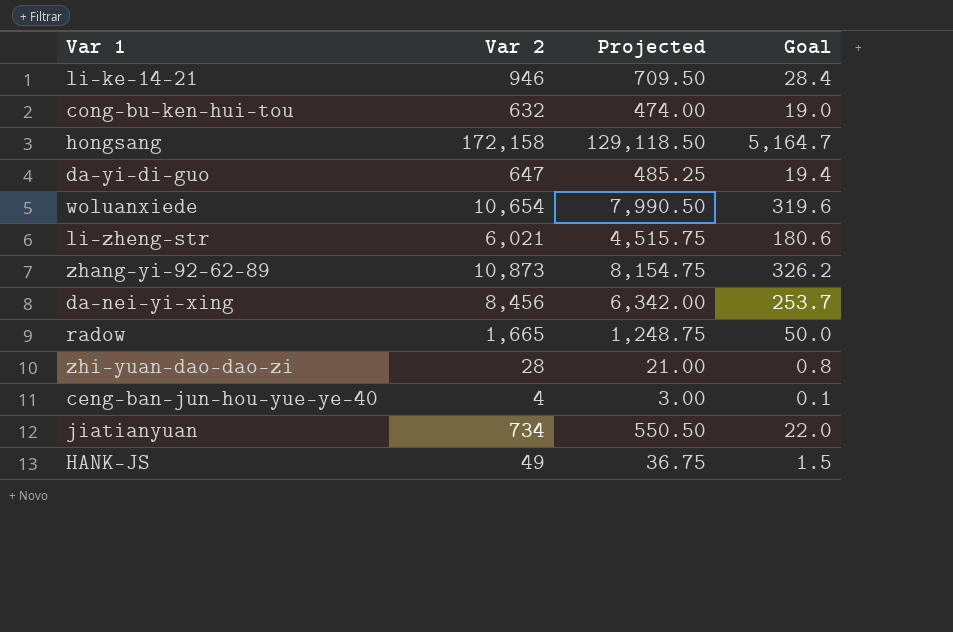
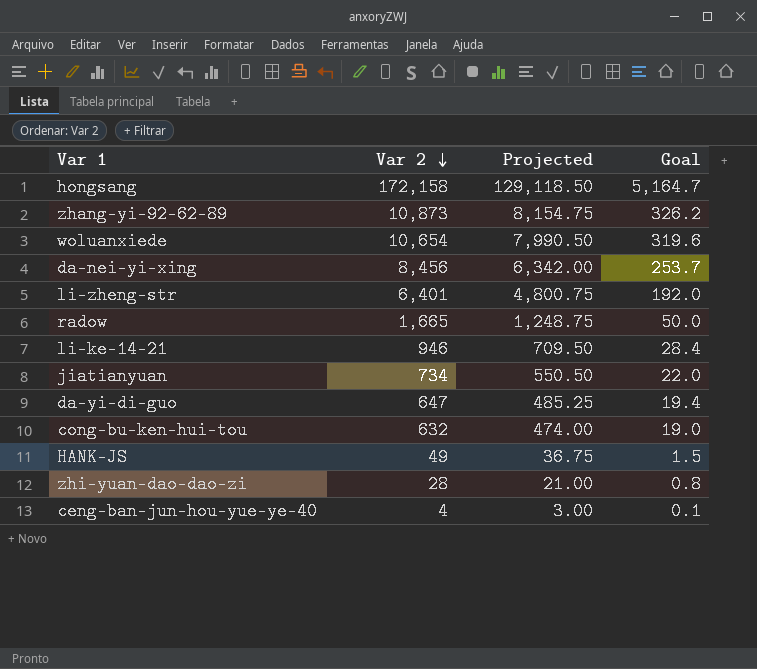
row order: none -> Var 2 descending
li-zheng-str | Var 2: 6,021 -> 6,401
li-zheng-str | Projected: 4,515.75 -> 4,800.75
li-zheng-str | Goal: 180.6 -> 192.0

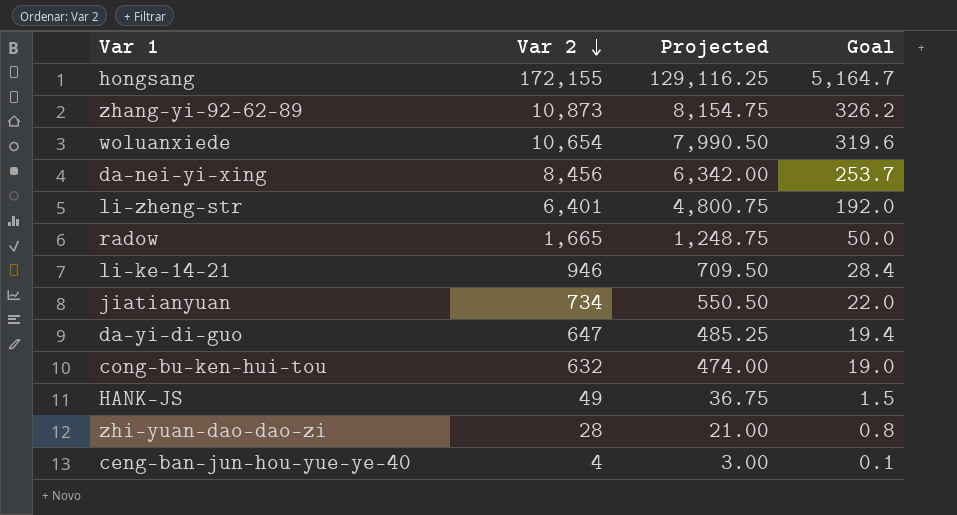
hongsang | Var 2: 172,158 -> 172,155
hongsang | Projected: 129,118.50 -> 129,116.25

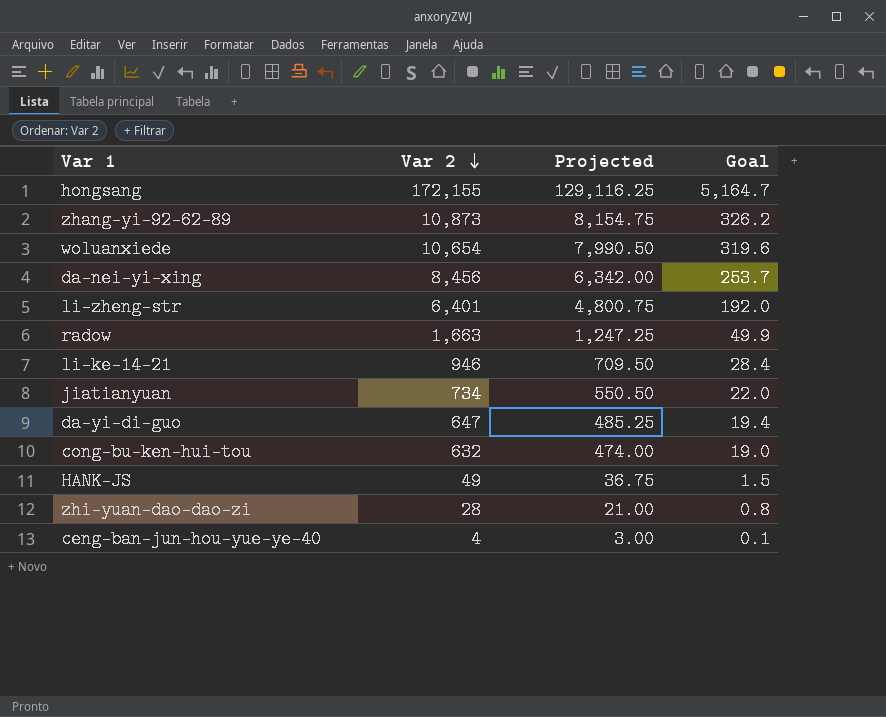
radow | Var 2: 1,665 -> 1,663
radow | Projected: 1,248.75 -> 1,247.25
radow | Goal: 50.0 -> 49.9

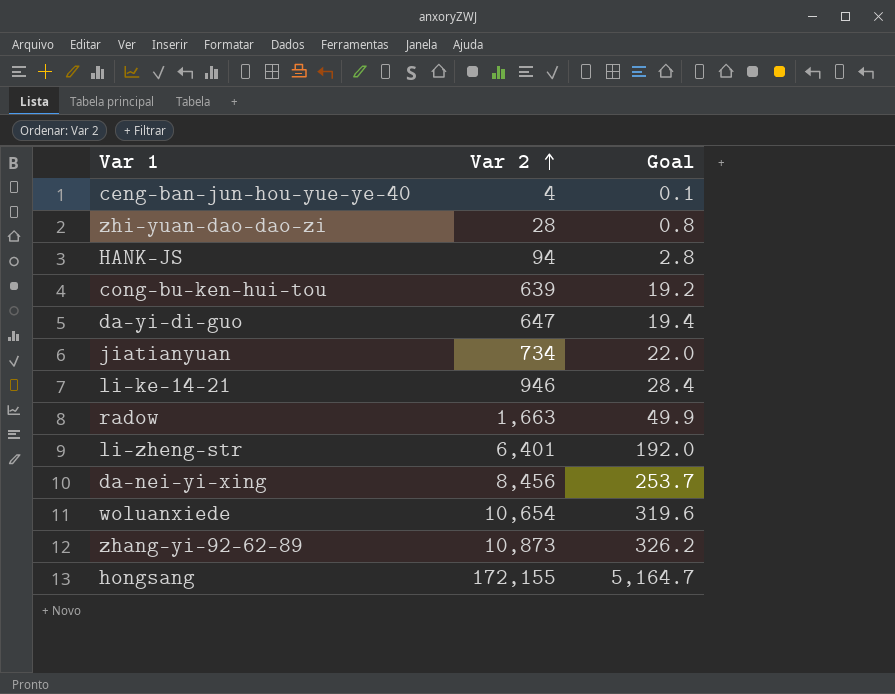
row order: Var 2 descending -> Var 2 ascending
column Projected | formula: [Var 2] * 0.75 -> none
HANK-JS | Var 2: 49 -> 94
HANK-JS | Goal: 1.5 -> 2.8
cong-bu-ken-hui-tou | Var 2: 632 -> 639
cong-bu-ken-hui-tou | Goal: 19.0 -> 19.2

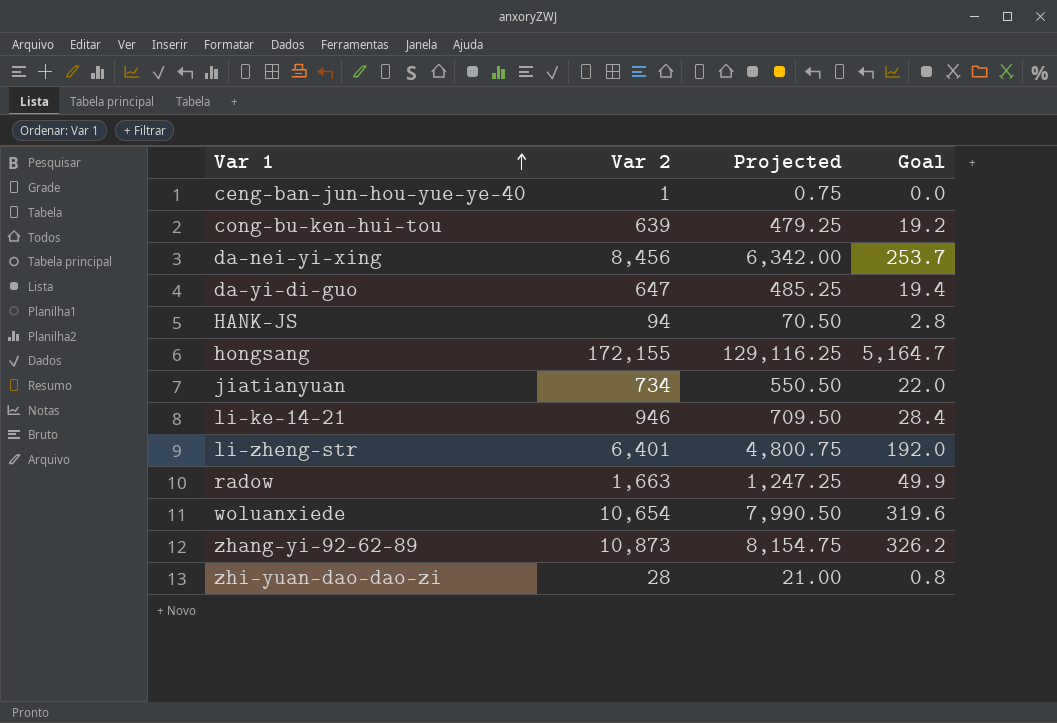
row order: Var 2 ascending -> Var 1 ascending
column Projected | formula: none -> [Var 2] * 0.75
ceng-ban-jun-hou-yue-ye-40 | Var 2: 4 -> 1
ceng-ban-jun-hou-yue-ye-40 | Goal: 0.1 -> 0.0

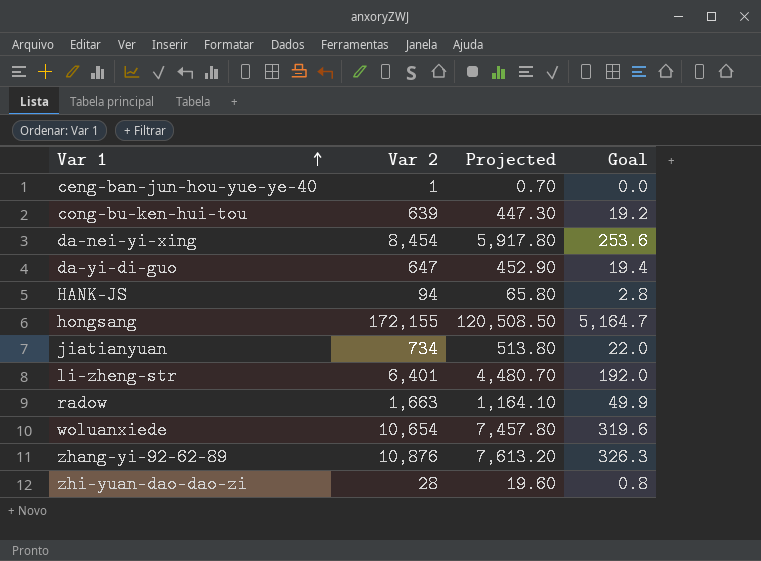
column Projected | formula: [Var 2] * 0.75 -> [Var 2] * 0.7
row li-ke-14-21: 946 | 709.50 | 28.4 -> none
da-nei-yi-xing | Var 2: 8,456 -> 8,454
da-nei-yi-xing | Goal: 253.7 -> 253.6
zhang-yi-92-62-89 | Var 2: 10,873 -> 10,876
zhang-yi-92-62-89 | Goal: 326.2 -> 326.3

